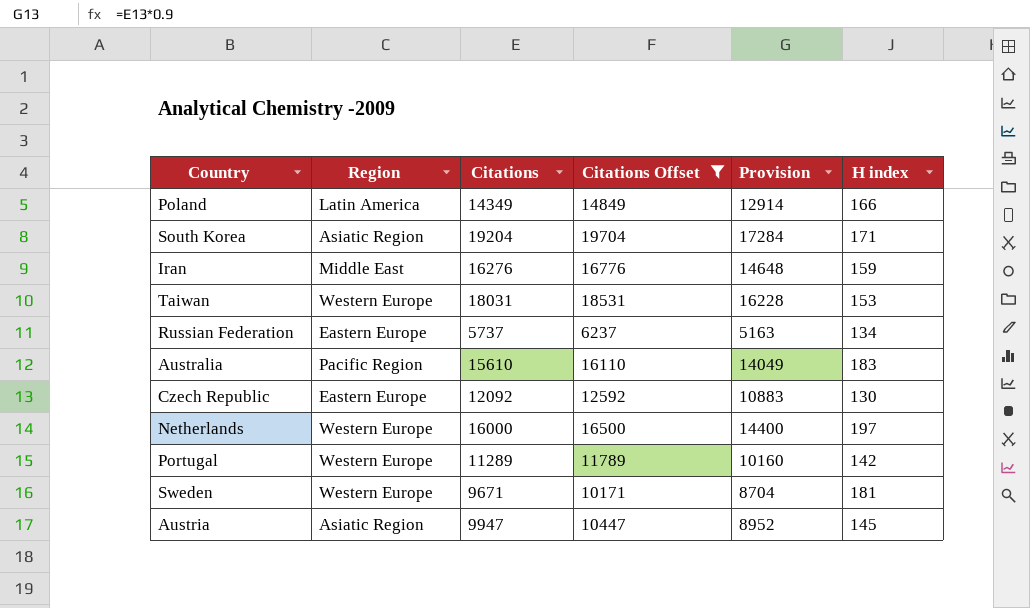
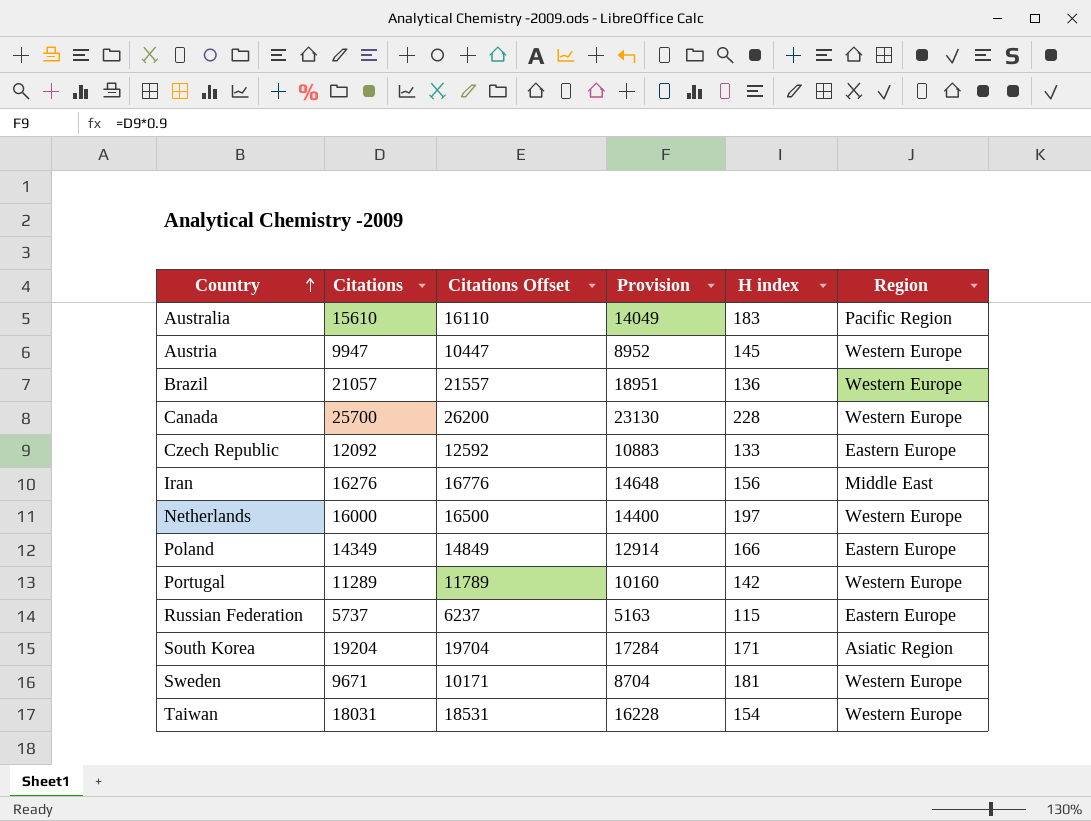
filter: Citations Offset <= 19704 -> none
row order: none -> Country ascending
column Region | position: 2 -> 6
Austria | Region: Asiatic Region -> Western Europe
Czech Republic | H index: 130 -> 133
Iran | H index: 159 -> 156
Poland | Region: Latin America -> Eastern Europe
Russian Federation | H index: 134 -> 115
Taiwan | H index: 153 -> 154

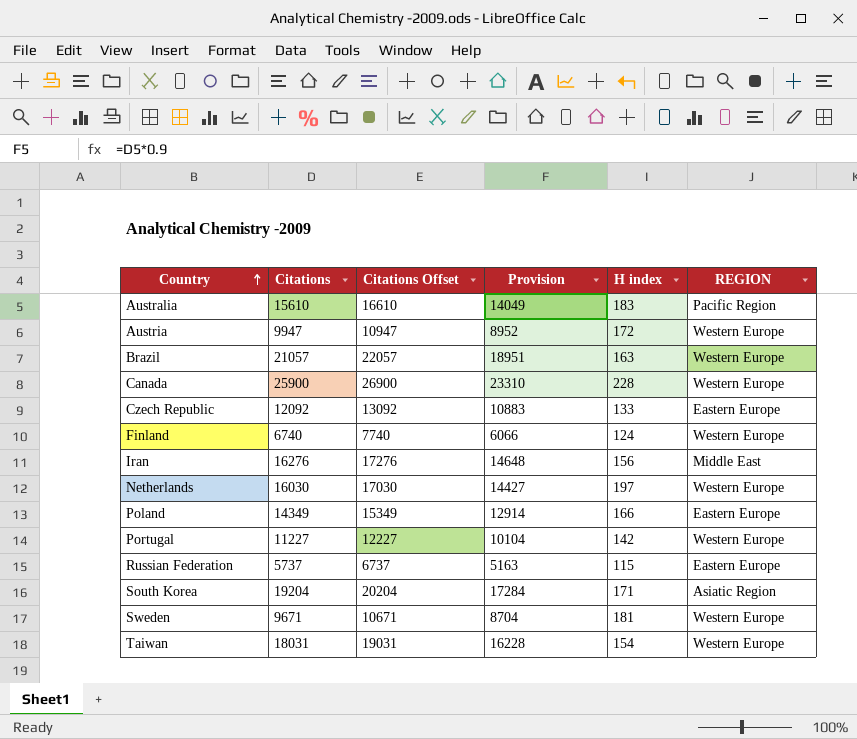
column Citations Offset | formula: [Citations] + 500 -> [Citations] + 1000
column name: Region -> REGION
Austria | H index: 145 -> 172
Brazil | H index: 136 -> 163
Canada | Citations: 25700 -> 25900
Canada | Provision: 23130 -> 23310
row Finland: none -> 6740 | 7740 | 6066 | 124 | Western Europe
Netherlands | Citations: 16000 -> 16030
Netherlands | Provision: 14400 -> 14427
Portugal | Citations: 11289 -> 11227
Portugal | Provision: 10160 -> 10104

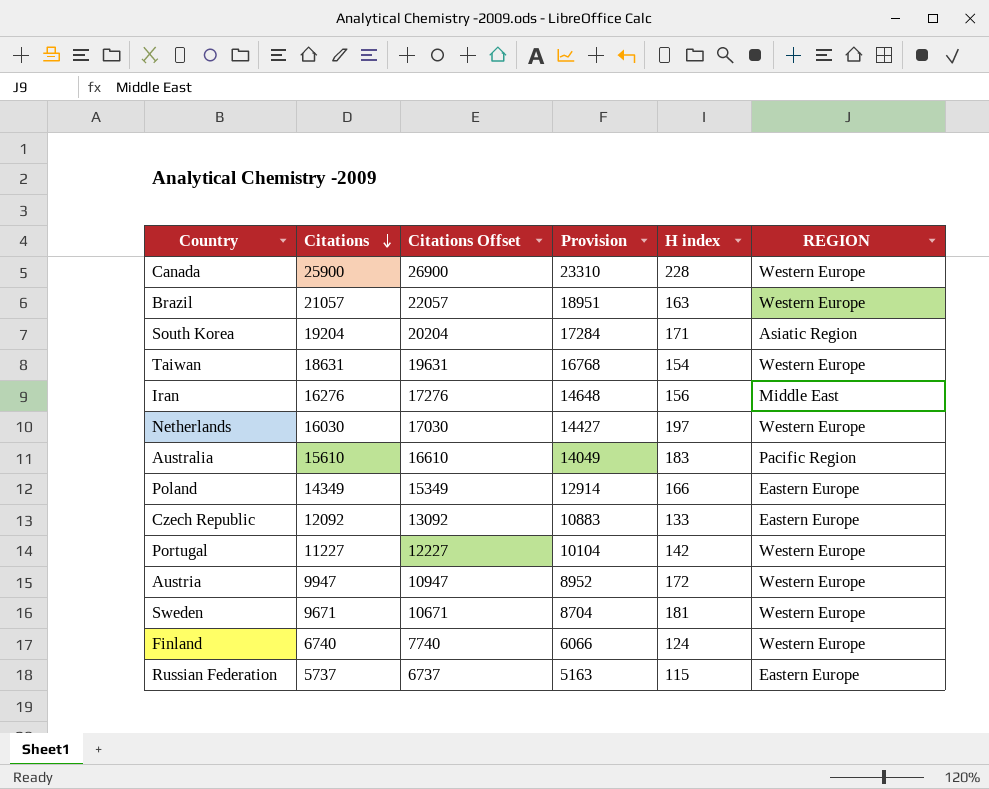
row order: Country ascending -> Citations descending
Taiwan | Citations: 18031 -> 18631
Taiwan | Citations Offset: 19031 -> 19631
Taiwan | Provision: 16228 -> 16768

